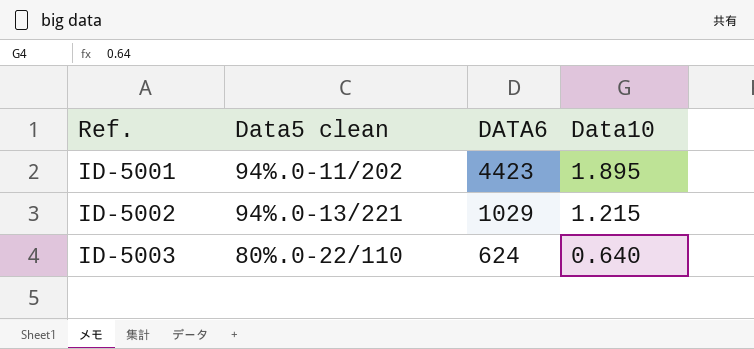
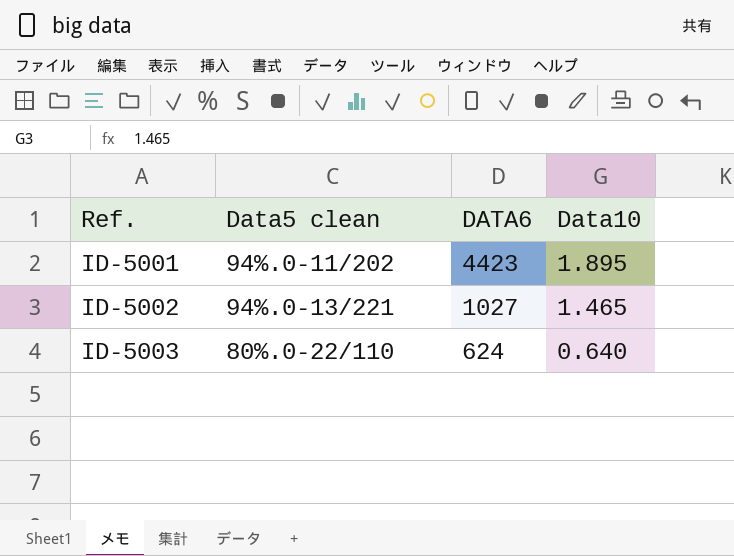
ID-5002 | DATA6: 1029 -> 1027
ID-5002 | Data10: 1.215 -> 1.465

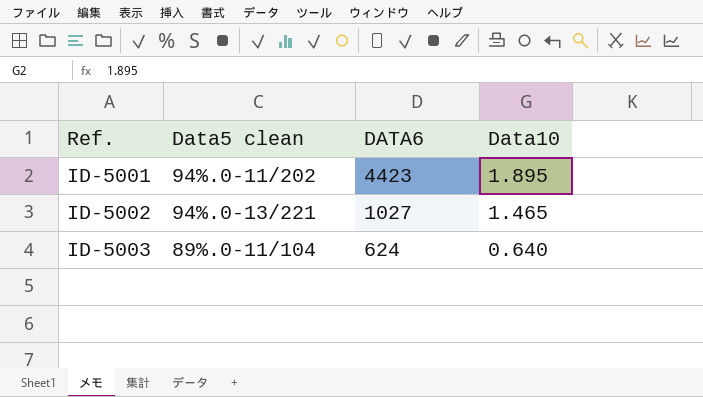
ID-5003 | Data5 clean: 80%.0-22/110 -> 89%.0-11/104

